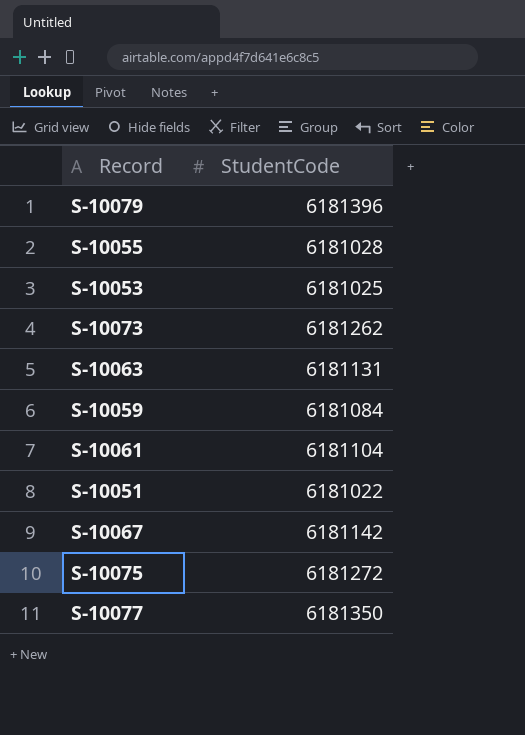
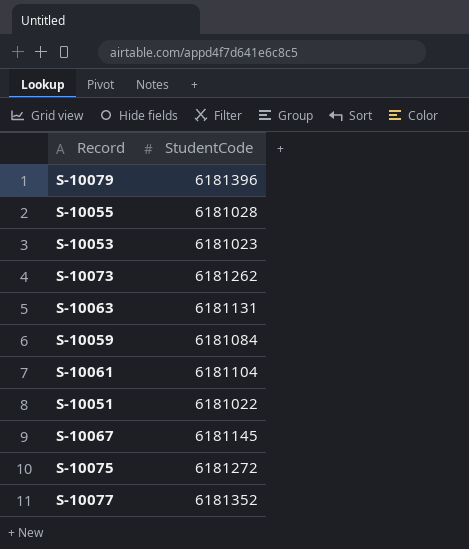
S-10053 | StudentCode: 6181025 -> 6181023
S-10067 | StudentCode: 6181142 -> 6181145
S-10077 | StudentCode: 6181350 -> 6181352

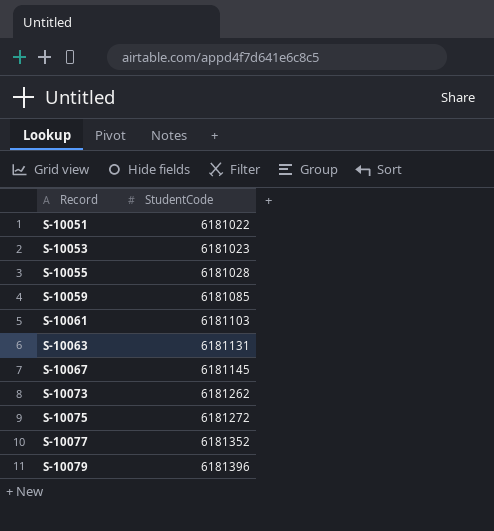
row order: none -> Record ascending
S-10059 | StudentCode: 6181084 -> 6181085
S-10061 | StudentCode: 6181104 -> 6181103

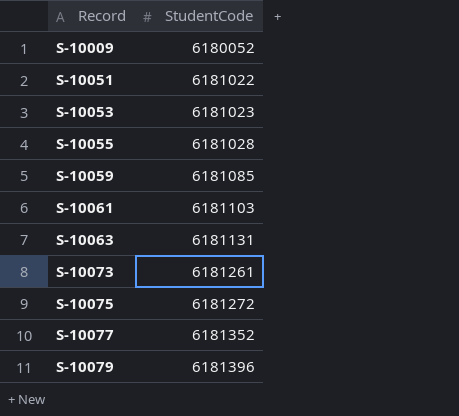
row S-10067: 6181145 -> none
row S-10009: none -> 6180052
S-10073 | StudentCode: 6181262 -> 6181261

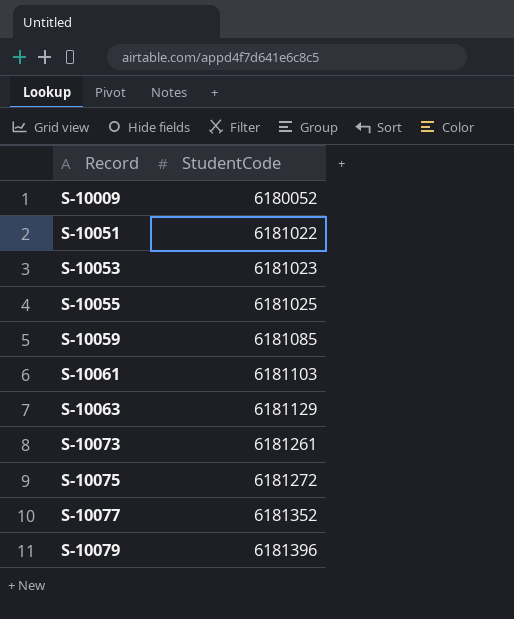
S-10055 | StudentCode: 6181028 -> 6181025
S-10063 | StudentCode: 6181131 -> 6181129

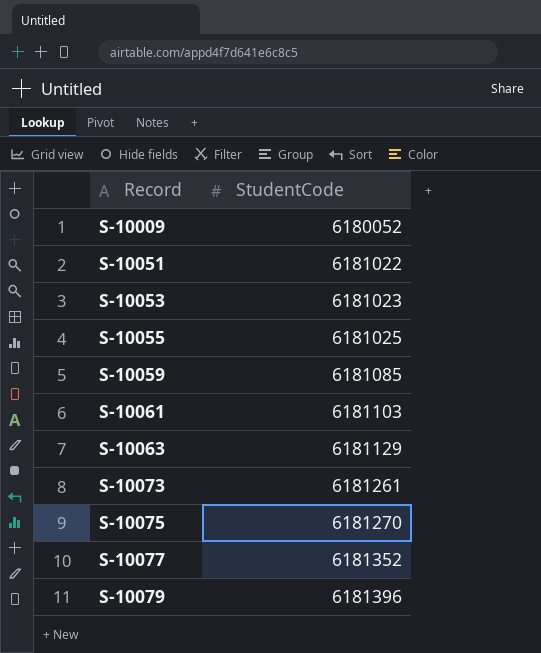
S-10075 | StudentCode: 6181272 -> 6181270

